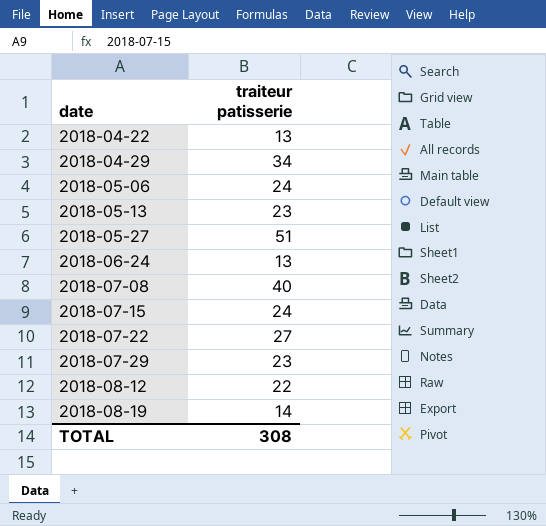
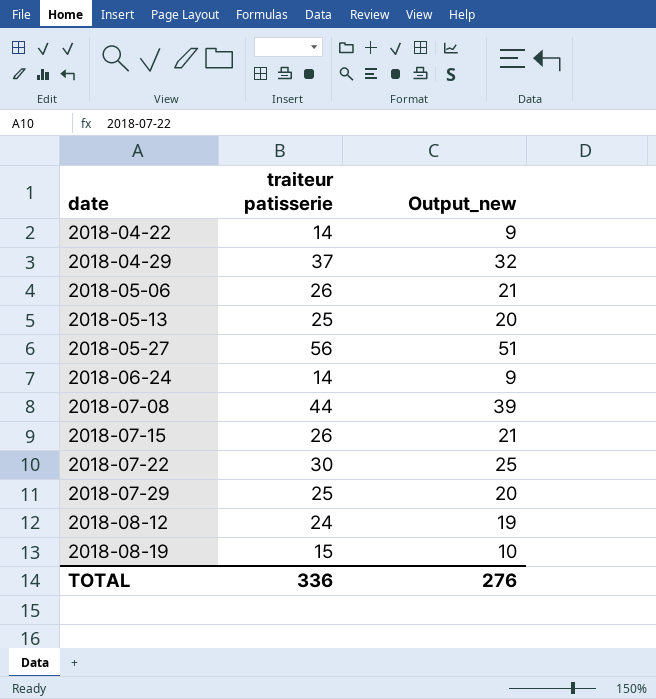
column Output_new | formula: none -> [traiteur patisserie] - 5
2018-04-22 | traiteur patisserie: 13 -> 14
2018-04-29 | traiteur patisserie: 34 -> 37
2018-05-06 | traiteur patisserie: 24 -> 26
2018-05-13 | traiteur patisserie: 23 -> 25
2018-05-27 | traiteur patisserie: 51 -> 56
2018-06-24 | traiteur patisserie: 13 -> 14
2018-07-08 | traiteur patisserie: 40 -> 44
2018-07-15 | traiteur patisserie: 24 -> 26
2018-07-22 | traiteur patisserie: 27 -> 30
2018-07-29 | traiteur patisserie: 23 -> 25
2018-08-12 | traiteur patisserie: 22 -> 24
2018-08-19 | traiteur patisserie: 14 -> 15
TOTAL | traiteur patisserie: 308 -> 336

